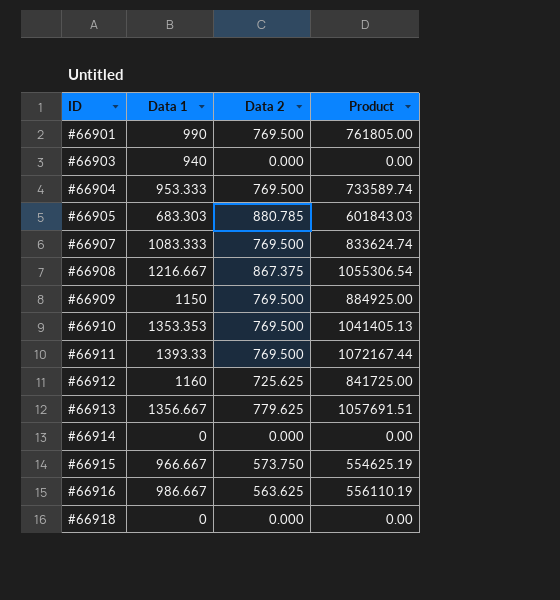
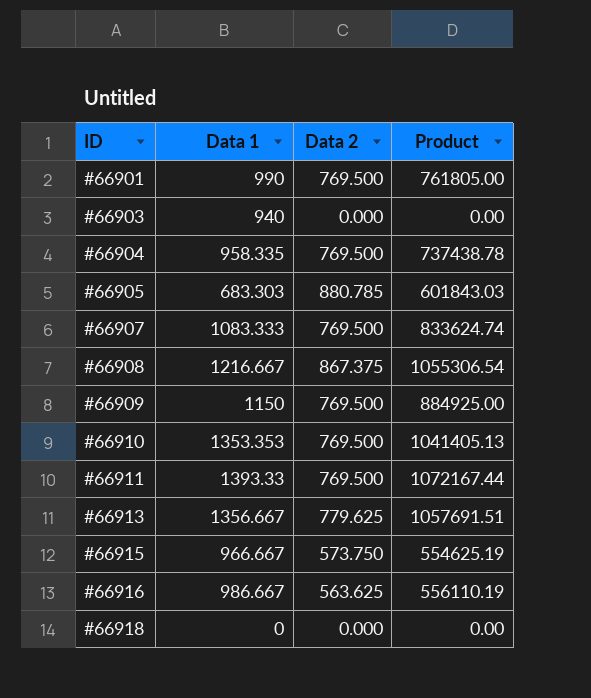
row #66912: 1160 | 725.625 | 841725.00 -> none
row #66914: 0 | 0.000 | 0.00 -> none
#66904 | Data 1: 953.333 -> 958.335
#66904 | Product: 733589.74 -> 737438.78

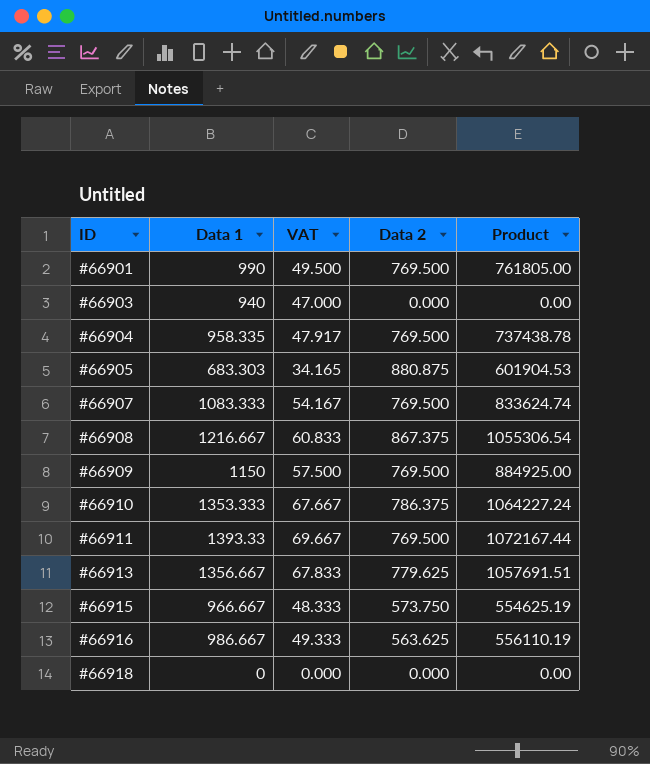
column VAT | formula: none -> [Data 1] * 0.05
#66905 | Data 2: 880.785 -> 880.875
#66905 | Product: 601843.03 -> 601904.53
#66910 | Data 1: 1353.353 -> 1353.333
#66910 | Data 2: 769.500 -> 786.375
#66910 | Product: 1041405.13 -> 1064227.24

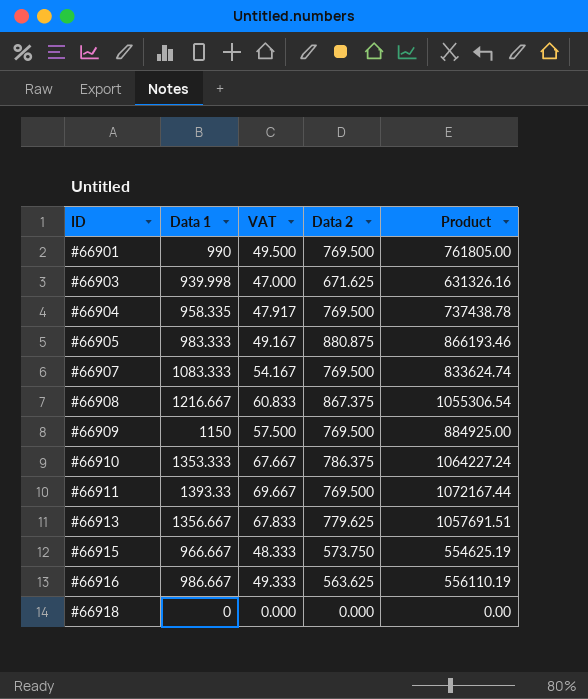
#66903 | Data 1: 940 -> 939.998
#66903 | Data 2: 0.000 -> 671.625
#66903 | Product: 0.00 -> 631326.16
#66905 | Data 1: 683.303 -> 983.333
#66905 | VAT: 34.165 -> 49.167
#66905 | Product: 601904.53 -> 866193.46

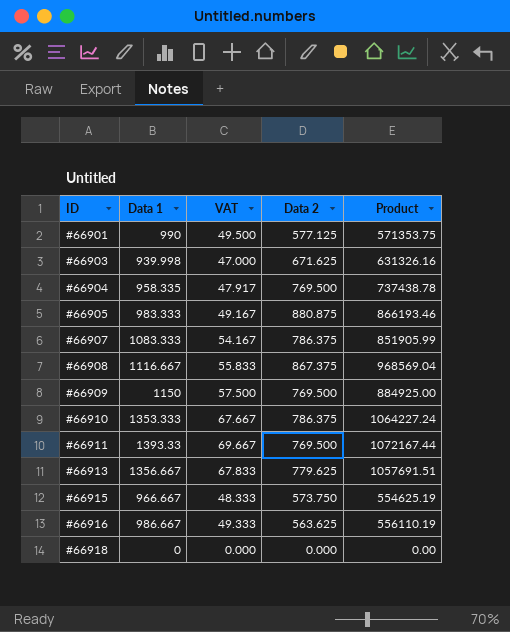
#66901 | Data 2: 769.500 -> 577.125
#66901 | Product: 761805.00 -> 571353.75
#66907 | Data 2: 769.500 -> 786.375
#66907 | Product: 833624.74 -> 851905.99
#66908 | Data 1: 1216.667 -> 1116.667
#66908 | VAT: 60.833 -> 55.833
#66908 | Product: 1055306.54 -> 968569.04

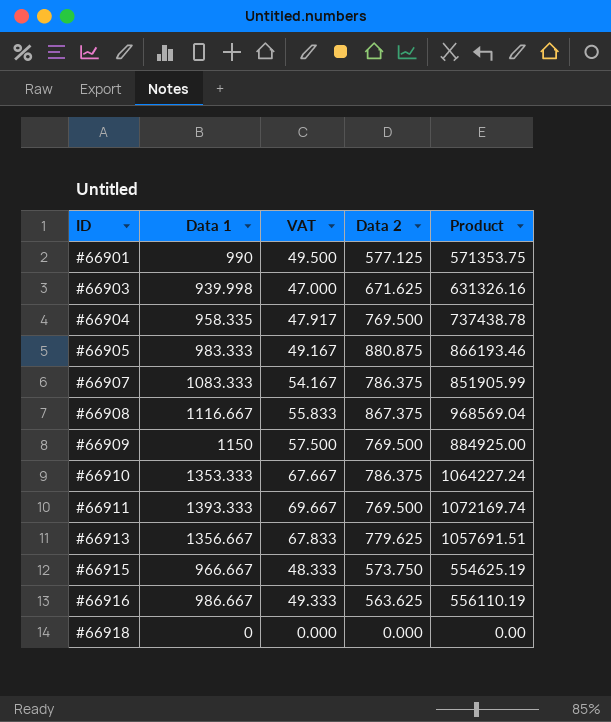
#66911 | Data 1: 1393.33 -> 1393.333
#66911 | Product: 1072167.44 -> 1072169.74

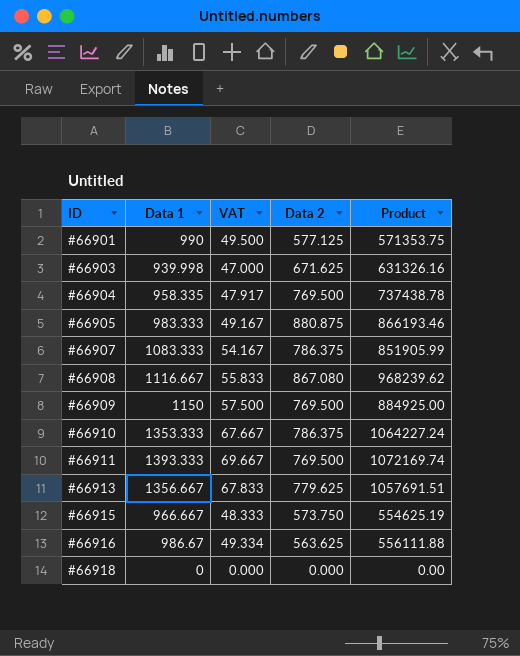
#66908 | Data 2: 867.375 -> 867.080
#66908 | Product: 968569.04 -> 968239.62
#66916 | Data 1: 986.667 -> 986.67
#66916 | VAT: 49.333 -> 49.334
#66916 | Product: 556110.19 -> 556111.88

